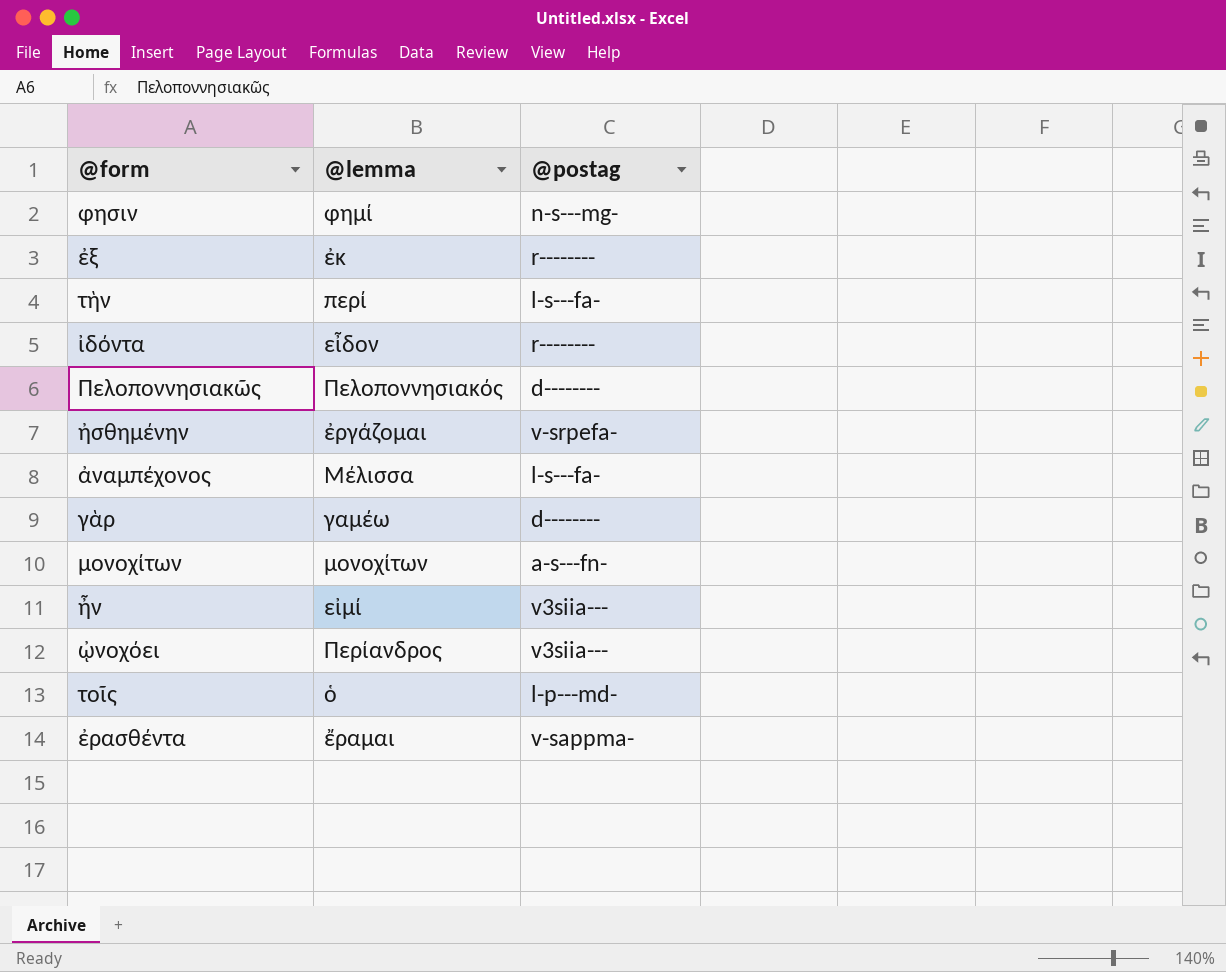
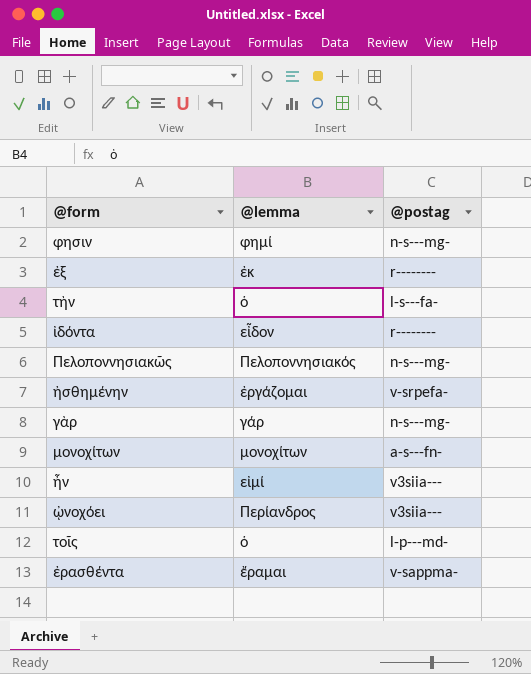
row ἀναμπέχονος: Μέλισσα | l-s---fa- -> none
τὴν | @lemma: περί -> ὁ
Πελοποννησιακῶς | @postag: d-------- -> n-s---mg-
γὰρ | @lemma: γαμέω -> γάρ
γὰρ | @postag: d-------- -> n-s---mg-

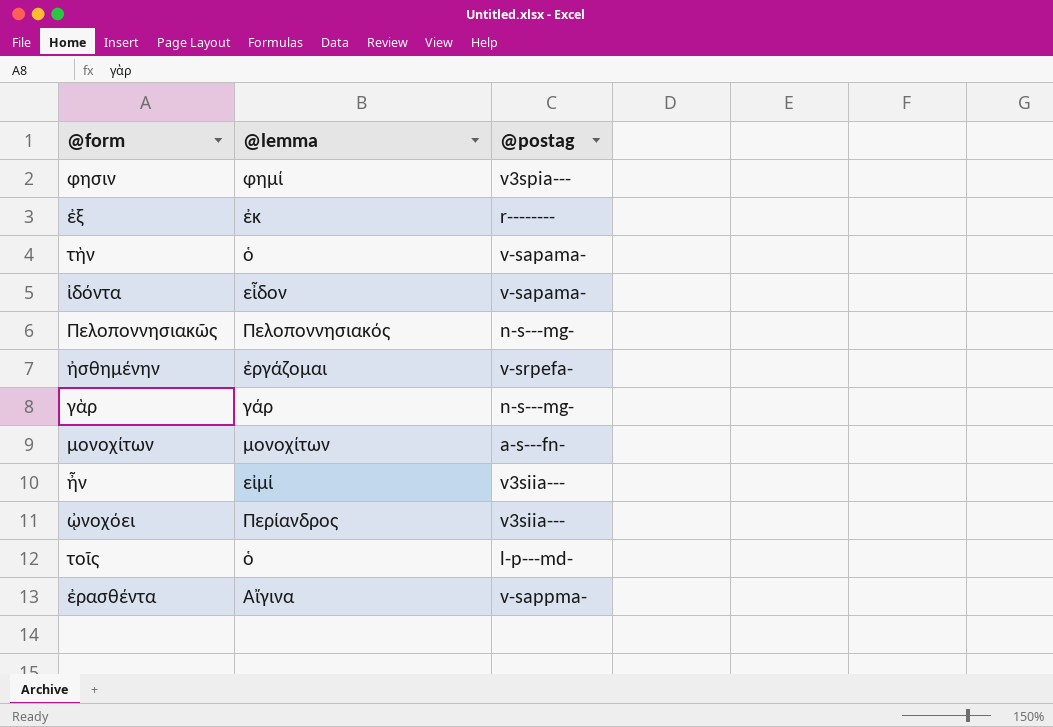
φησιν | @postag: n-s---mg- -> v3spia---
τὴν | @postag: l-s---fa- -> v-sapama-
ἰδόντα | @postag: r-------- -> v-sapama-
ἐρασθέντα | @lemma: ἔραμαι -> Αἴγινα

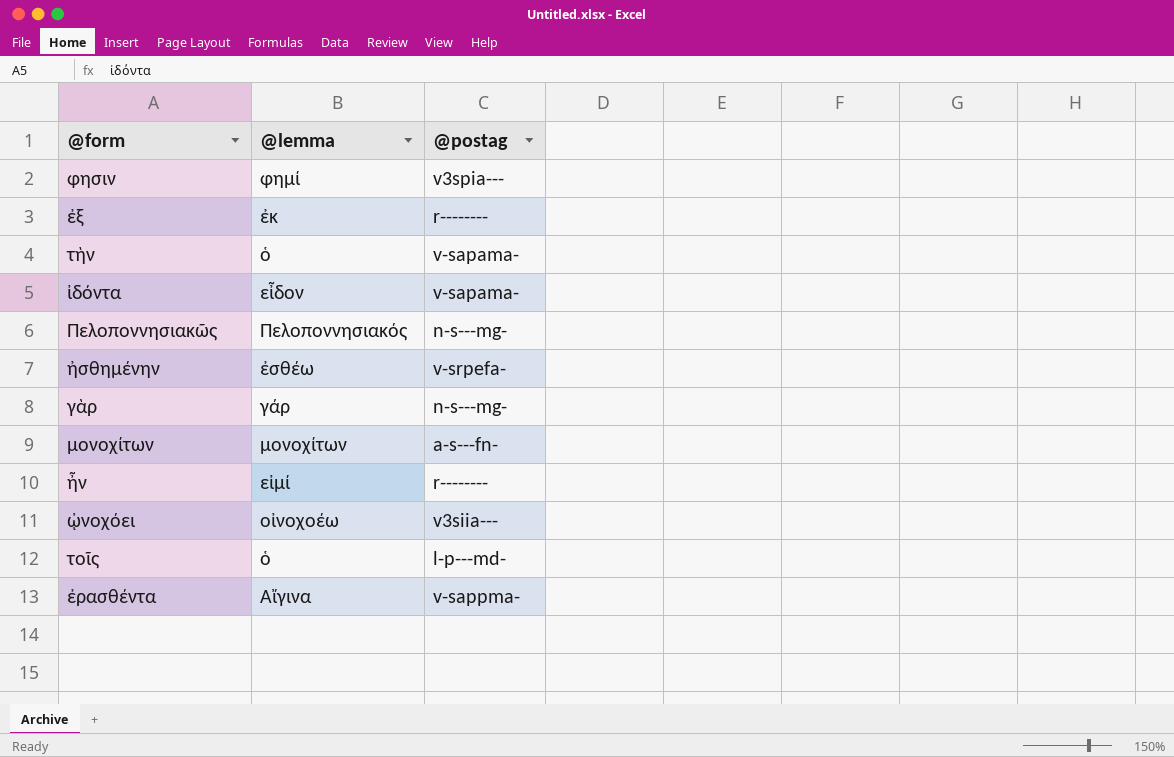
ἠσθημένην | @lemma: ἐργάζομαι -> ἐσθέω
ἦν | @postag: v3siia--- -> r--------
ᾠνοχόει | @lemma: Περίανδρος -> οἰνοχοέω

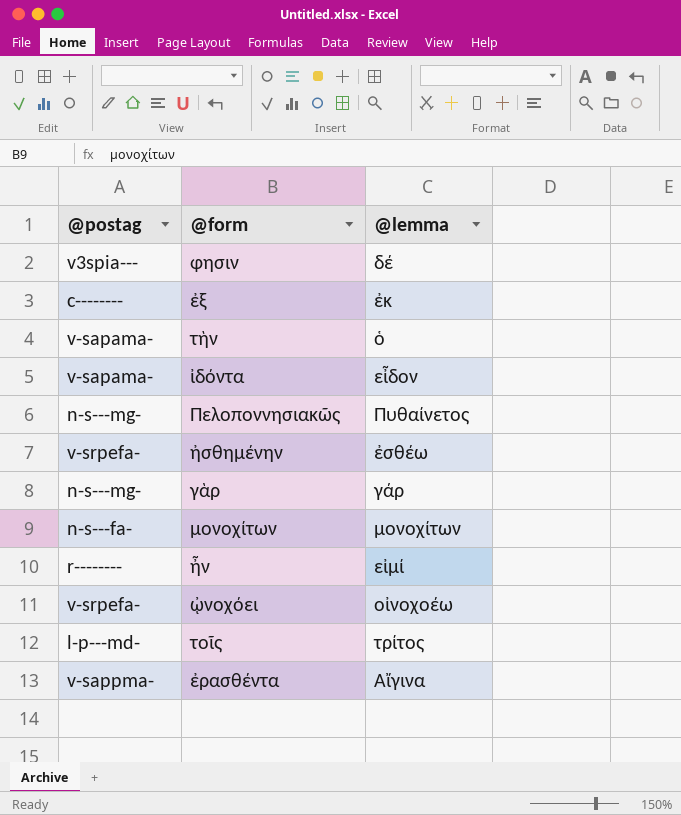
column @postag | position: 3 -> 1
φησιν | @lemma: φημί -> δέ
ἐξ | @postag: r-------- -> c--------
Πελοποννησιακῶς | @lemma: Πελοποννησιακός -> Πυθαίνετος
μονοχίτων | @postag: a-s---fn- -> n-s---fa-
ᾠνοχόει | @postag: v3siia--- -> v-srpefa-
τοῖς | @lemma: ὁ -> τρίτος

